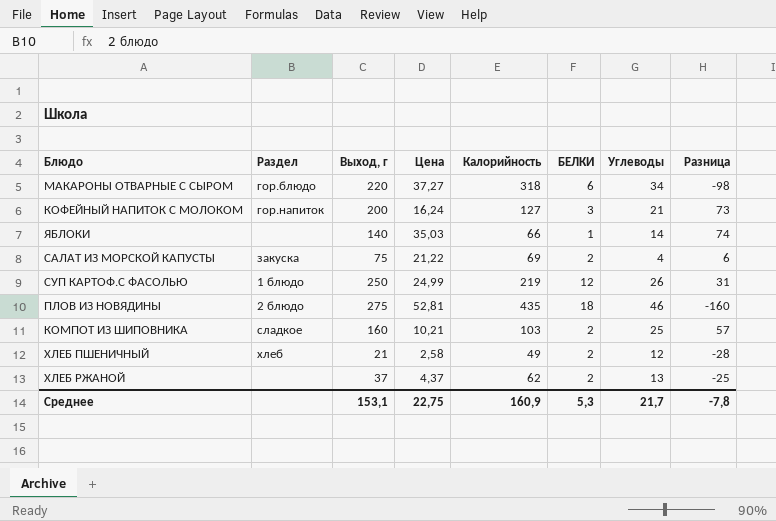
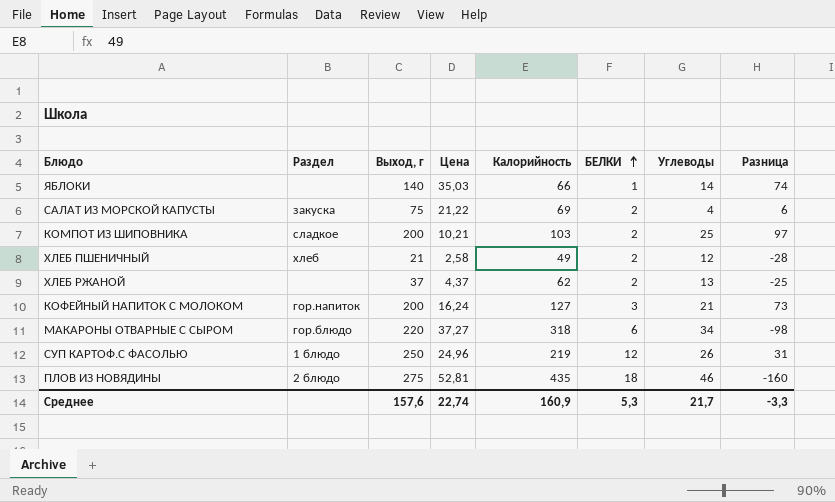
row order: none -> БЕЛКИ ascending
КОМПОТ ИЗ ШИПОВНИКА | Выход, г: 160 -> 200
КОМПОТ ИЗ ШИПОВНИКА | Разница: 57 -> 97
СУП КАРТОФ.С ФАСОЛЬЮ | Цена: 24,99 -> 24,96
Среднее | Выход, г: 153,1 -> 157,6
Среднее | Цена: 22,75 -> 22,74
Среднее | Разница: -7,8 -> -3,3

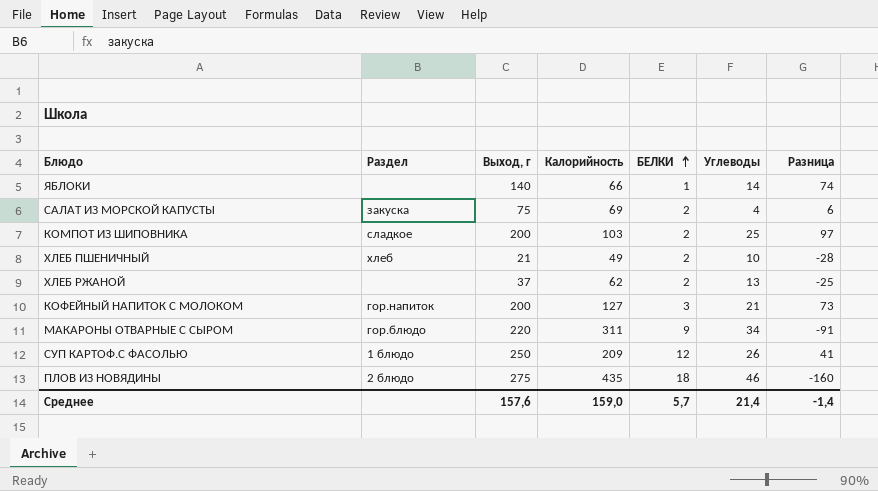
column Цена | position: 4 -> none
ХЛЕБ ПШЕНИЧНЫЙ | Углеводы: 12 -> 10
МАКАРОНЫ ОТВАРНЫЕ С СЫРОМ | Калорийность: 318 -> 311
МАКАРОНЫ ОТВАРНЫЕ С СЫРОМ | БЕЛКИ: 6 -> 9
МАКАРОНЫ ОТВАРНЫЕ С СЫРОМ | Разница: -98 -> -91
СУП КАРТОФ.С ФАСОЛЬЮ | Калорийность: 219 -> 209
СУП КАРТОФ.С ФАСОЛЬЮ | Разница: 31 -> 41
Среднее | Калорийность: 160,9 -> 159,0
Среднее | БЕЛКИ: 5,3 -> 5,7
Среднее | Углеводы: 21,7 -> 21,4
Среднее | Разница: -3,3 -> -1,4

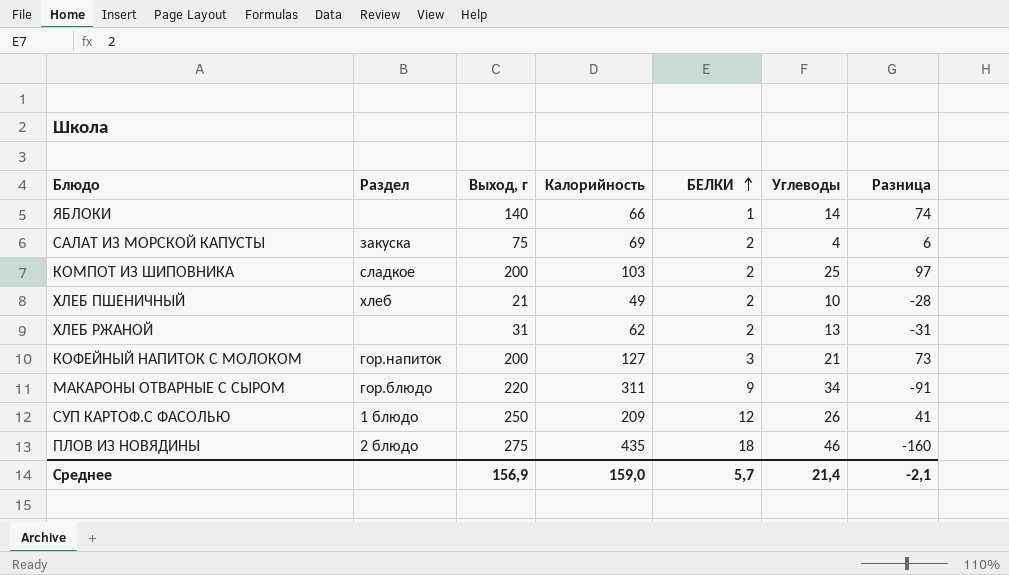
ХЛЕБ РЖАНОЙ | Выход, г: 37 -> 31
ХЛЕБ РЖАНОЙ | Разница: -25 -> -31
Среднее | Выход, г: 157,6 -> 156,9
Среднее | Разница: -1,4 -> -2,1

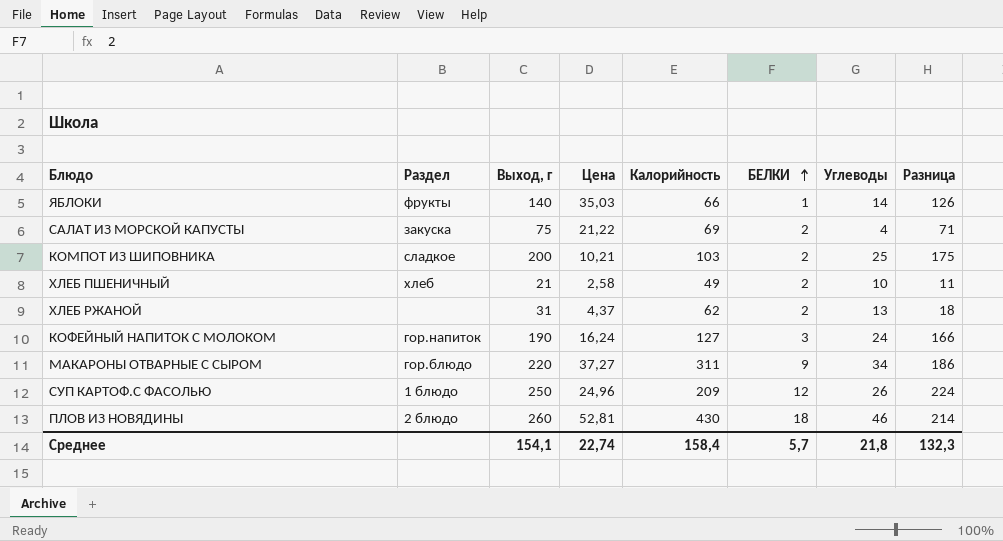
column Цена | position: none -> 4
column Разница | formula: [Выход, г] - [Калорийность] -> [Выход, г] - [Углеводы]
ЯБЛОКИ | Раздел: none -> фрукты
КОФЕЙНЫЙ НАПИТОК С МОЛОКОМ | Выход, г: 200 -> 190
КОФЕЙНЫЙ НАПИТОК С МОЛОКОМ | Углеводы: 21 -> 24
ПЛОВ ИЗ НОВЯДИНЫ | Выход, г: 275 -> 260
ПЛОВ ИЗ НОВЯДИНЫ | Калорийность: 435 -> 430
Среднее | Выход, г: 156,9 -> 154,1
Среднее | Калорийность: 159,0 -> 158,4
Среднее | Углеводы: 21,4 -> 21,8
Среднее | Разница: -2,1 -> 132,3

